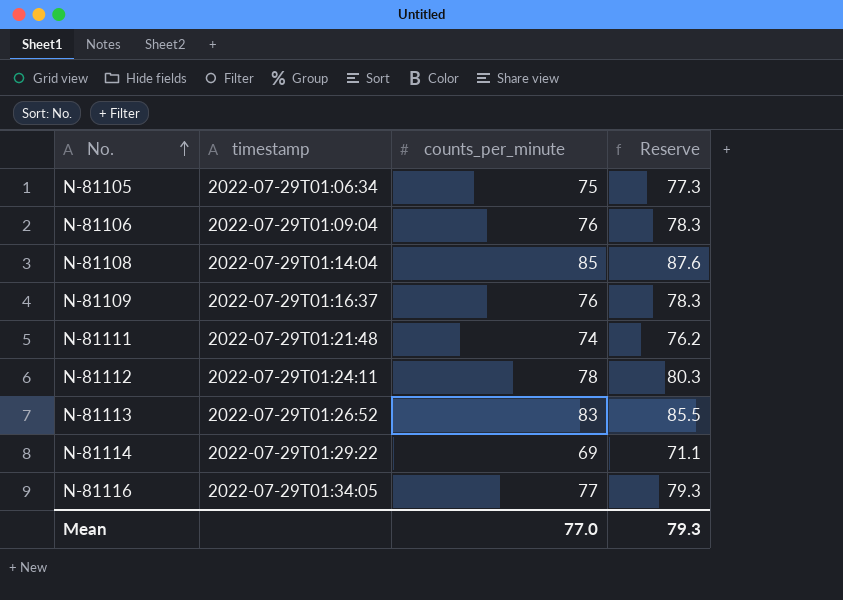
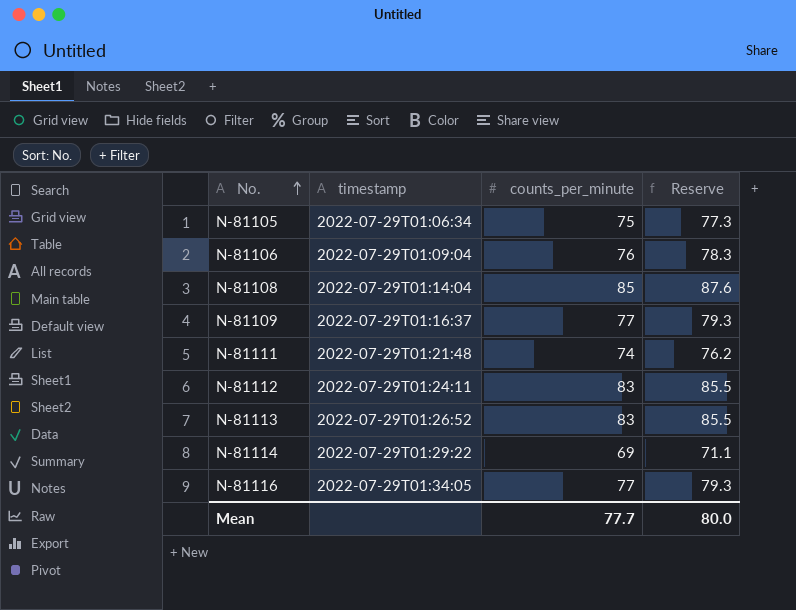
N-81109 | counts_per_minute: 76 -> 77
N-81109 | Reserve: 78.3 -> 79.3
N-81112 | counts_per_minute: 78 -> 83
N-81112 | Reserve: 80.3 -> 85.5
Mean | counts_per_minute: 77.0 -> 77.7
Mean | Reserve: 79.3 -> 80.0

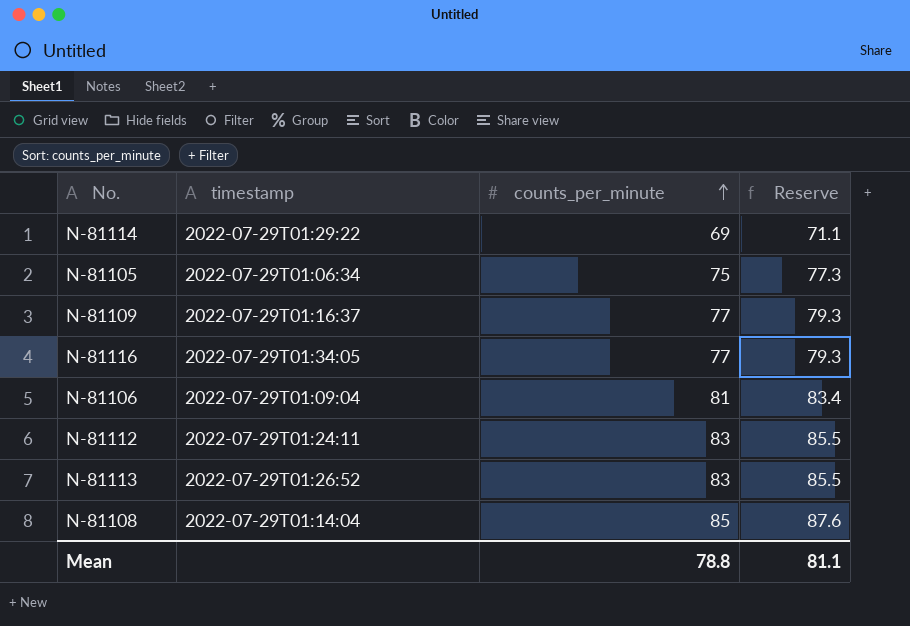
row order: No. ascending -> counts_per_minute ascending
row N-81111: 2022-07-29T01:21:48 | 74 | 76.2 -> none
N-81106 | counts_per_minute: 76 -> 81
N-81106 | Reserve: 78.3 -> 83.4
Mean | counts_per_minute: 77.7 -> 78.8
Mean | Reserve: 80.0 -> 81.1

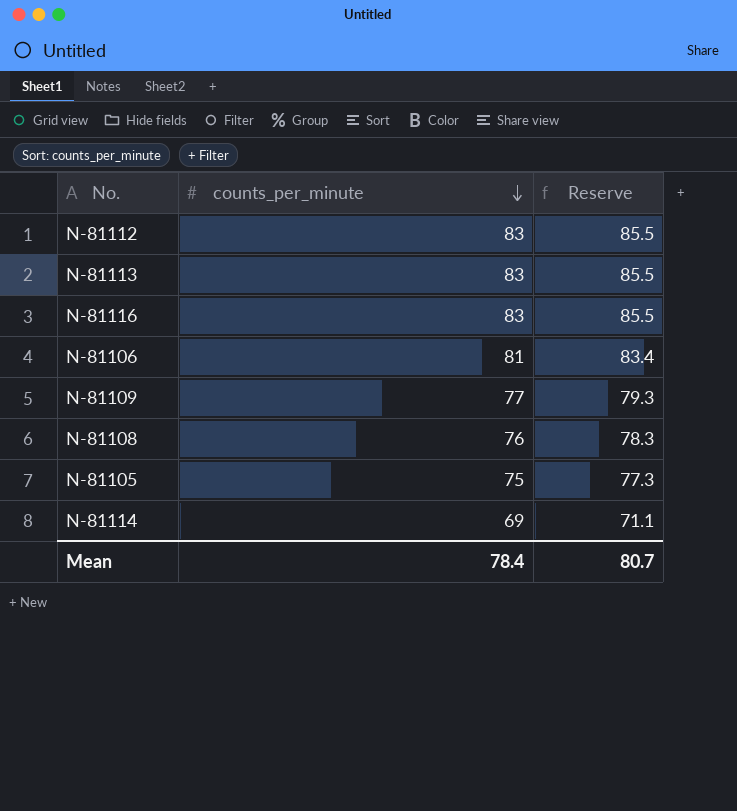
row order: counts_per_minute ascending -> counts_per_minute descending
column timestamp | position: 2 -> none
N-81116 | counts_per_minute: 77 -> 83
N-81116 | Reserve: 79.3 -> 85.5
N-81108 | counts_per_minute: 85 -> 76
N-81108 | Reserve: 87.6 -> 78.3
Mean | counts_per_minute: 78.8 -> 78.4
Mean | Reserve: 81.1 -> 80.7

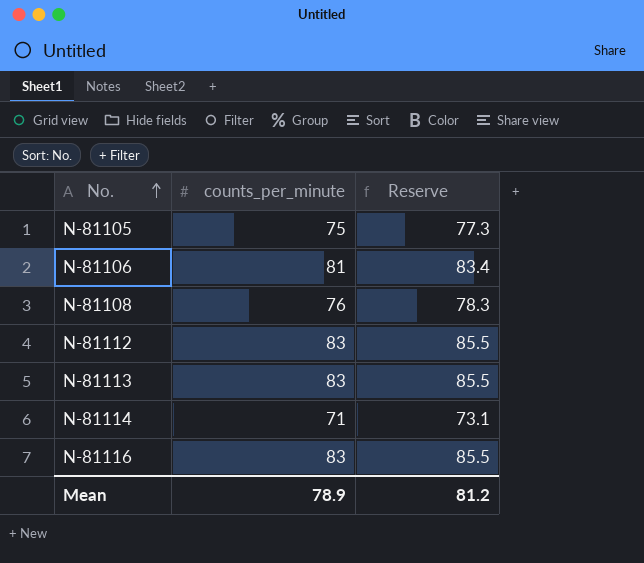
row order: counts_per_minute descending -> No. ascending
row N-81109: 77 | 79.3 -> none
N-81114 | counts_per_minute: 69 -> 71
N-81114 | Reserve: 71.1 -> 73.1
Mean | counts_per_minute: 78.4 -> 78.9
Mean | Reserve: 80.7 -> 81.2

